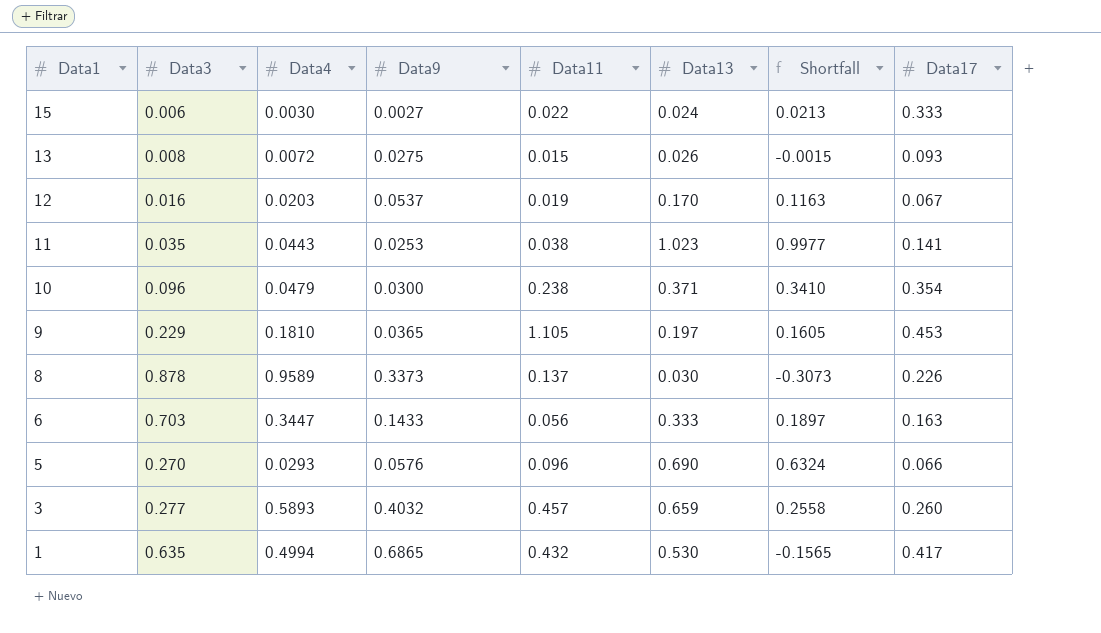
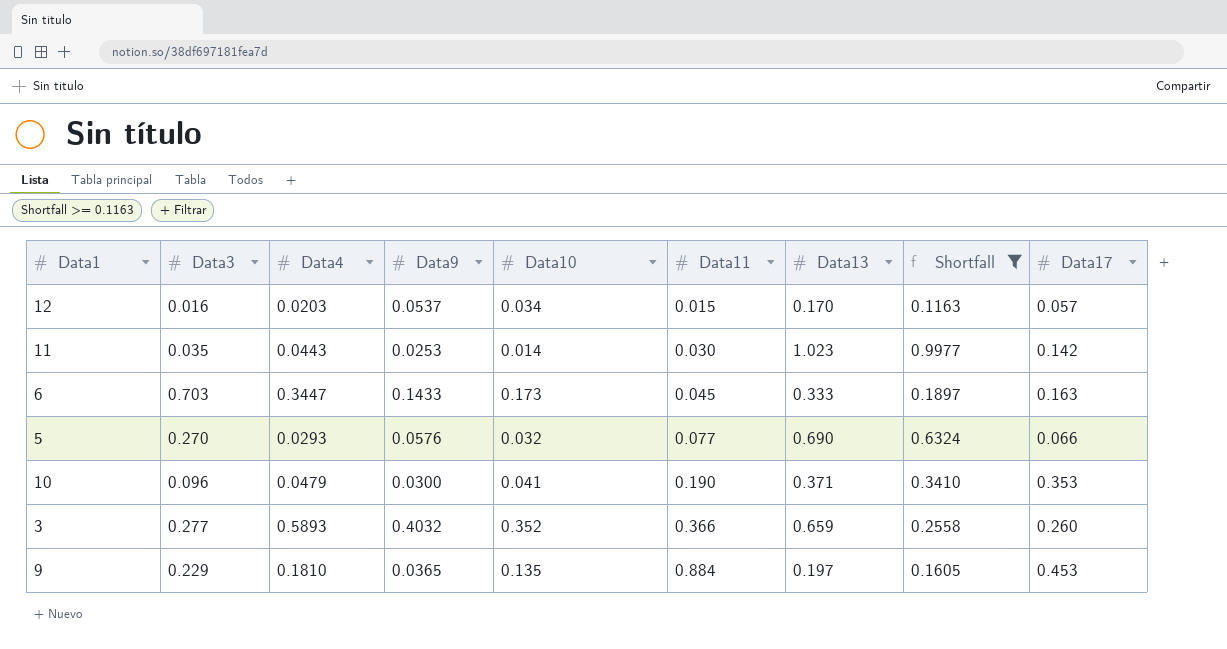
filter: none -> Shortfall >= 0.1163
row order: Data1 descending -> Data11 ascending
column Data10 | position: none -> 5
12 | Data11: 0.019 -> 0.015
12 | Data17: 0.067 -> 0.057
11 | Data11: 0.038 -> 0.030
11 | Data17: 0.141 -> 0.142
6 | Data11: 0.056 -> 0.045
5 | Data11: 0.096 -> 0.077
10 | Data11: 0.238 -> 0.190
10 | Data17: 0.354 -> 0.353
3 | Data11: 0.457 -> 0.366
9 | Data11: 1.105 -> 0.884

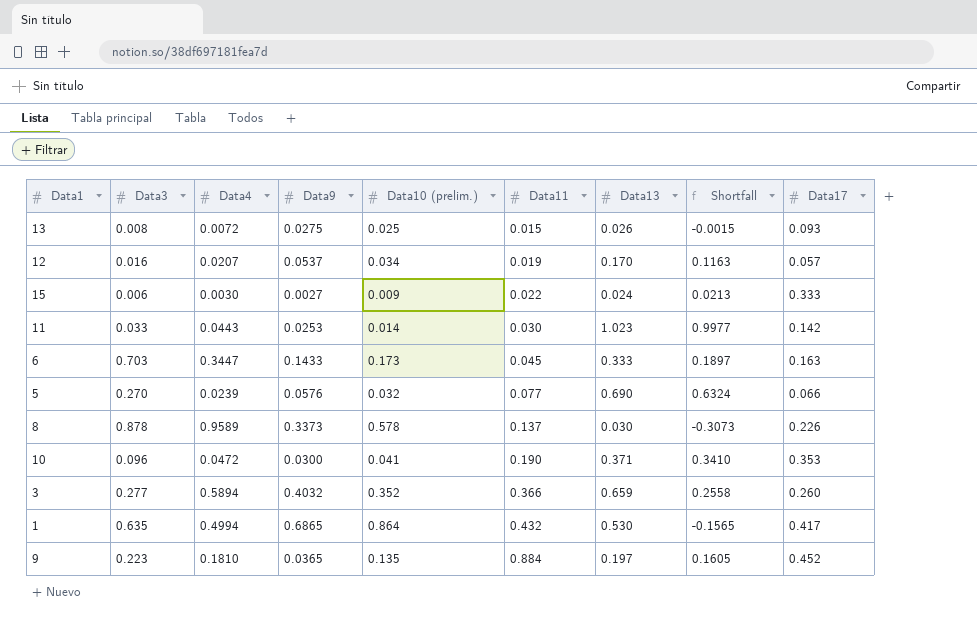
filter: Shortfall >= 0.1163 -> none
column name: Data10 -> Data10 (prelim.)
12 | Data4: 0.0203 -> 0.0207
12 | Data11: 0.015 -> 0.019
11 | Data3: 0.035 -> 0.033
5 | Data4: 0.0293 -> 0.0239
10 | Data4: 0.0479 -> 0.0472
3 | Data4: 0.5893 -> 0.5894
9 | Data3: 0.229 -> 0.223
9 | Data17: 0.453 -> 0.452

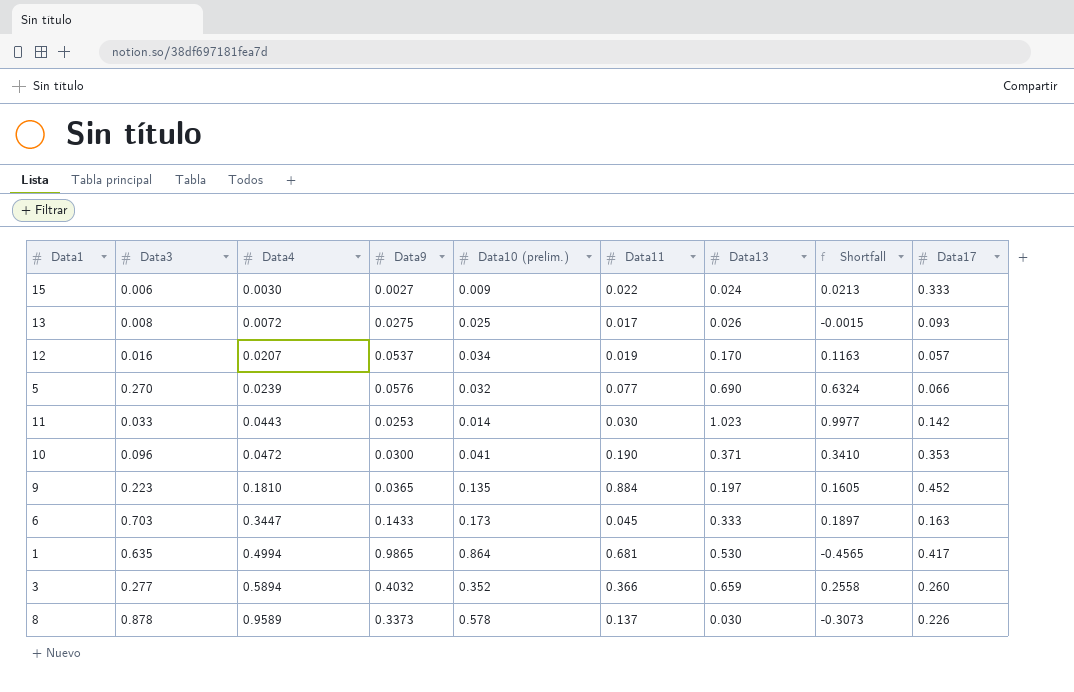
row order: Data11 ascending -> Data4 ascending
13 | Data11: 0.015 -> 0.017
1 | Data9: 0.6865 -> 0.9865
1 | Data11: 0.432 -> 0.681
1 | Shortfall: -0.1565 -> -0.4565

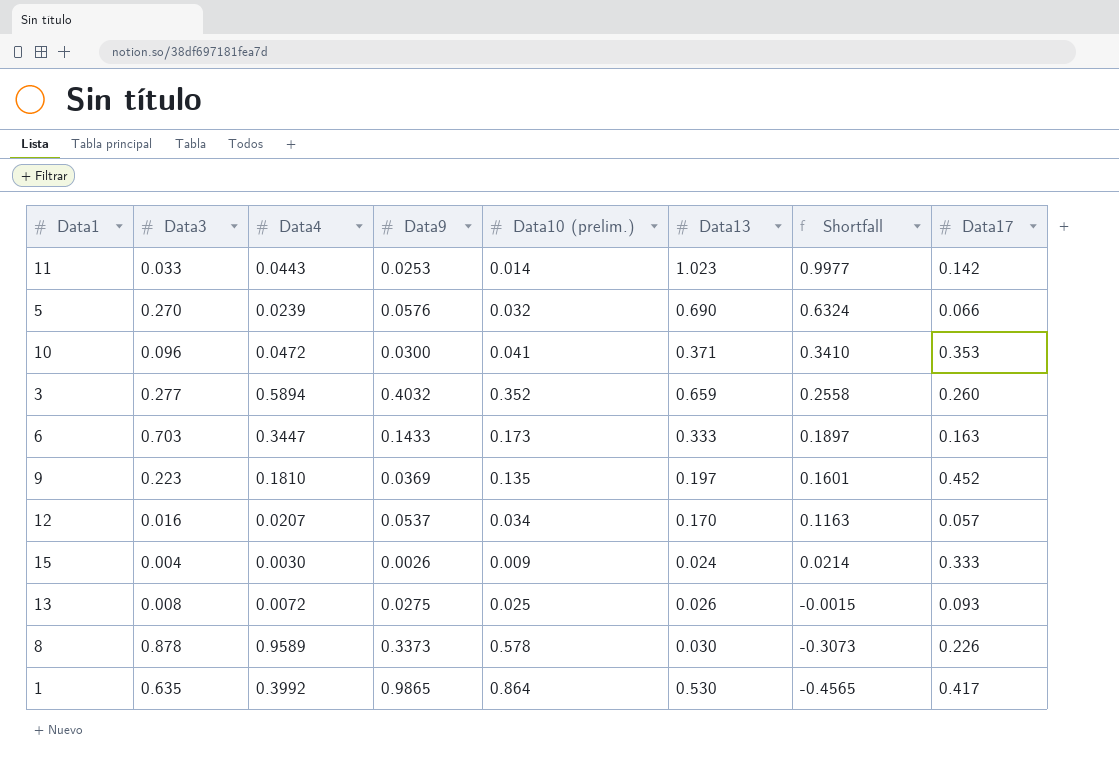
row order: Data4 ascending -> Shortfall descending
column Data11 | position: 6 -> none
9 | Data9: 0.0365 -> 0.0369
9 | Shortfall: 0.1605 -> 0.1601
15 | Data3: 0.006 -> 0.004
15 | Data9: 0.0027 -> 0.0026
15 | Shortfall: 0.0213 -> 0.0214
1 | Data4: 0.4994 -> 0.3992

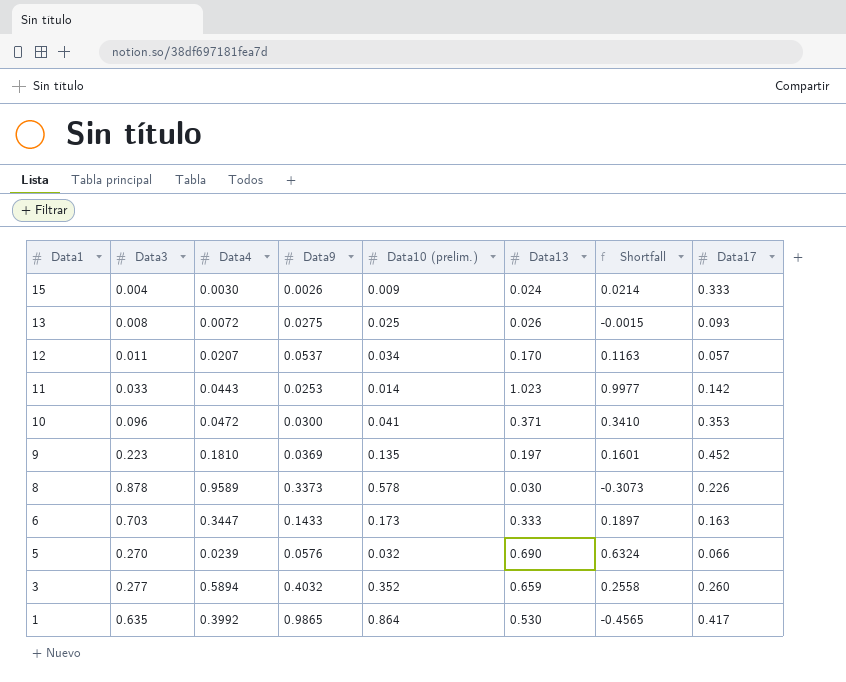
row order: Shortfall descending -> Data1 descending
12 | Data3: 0.016 -> 0.011

